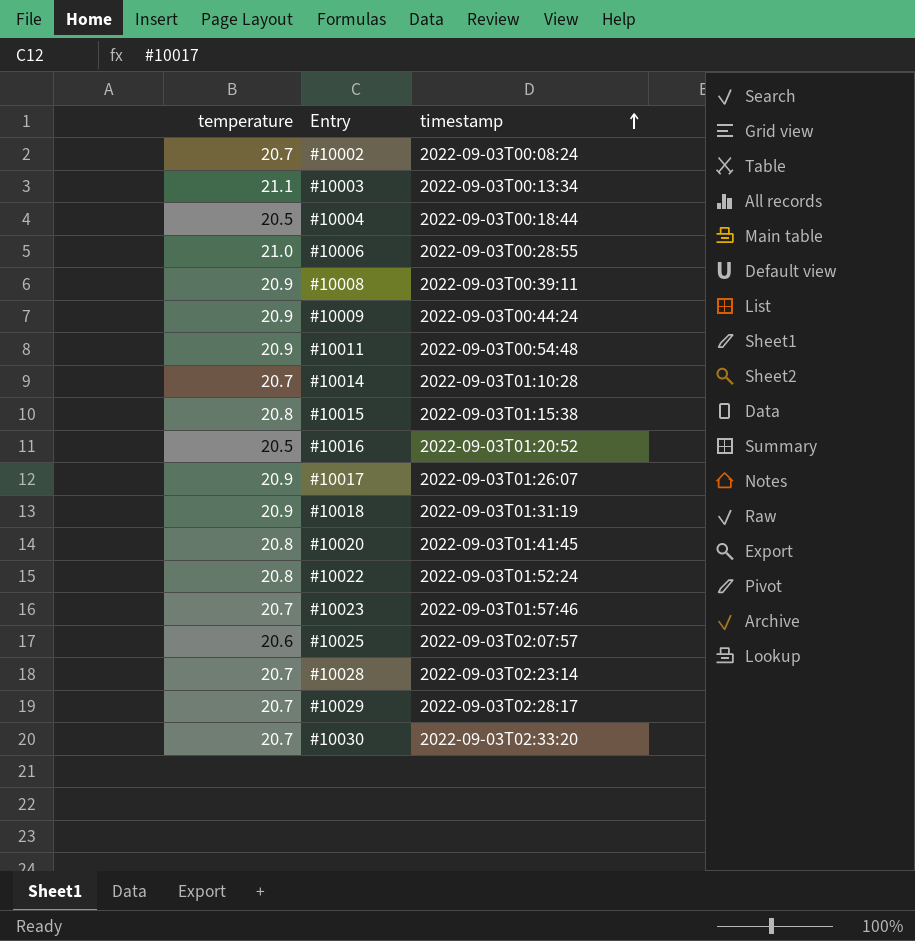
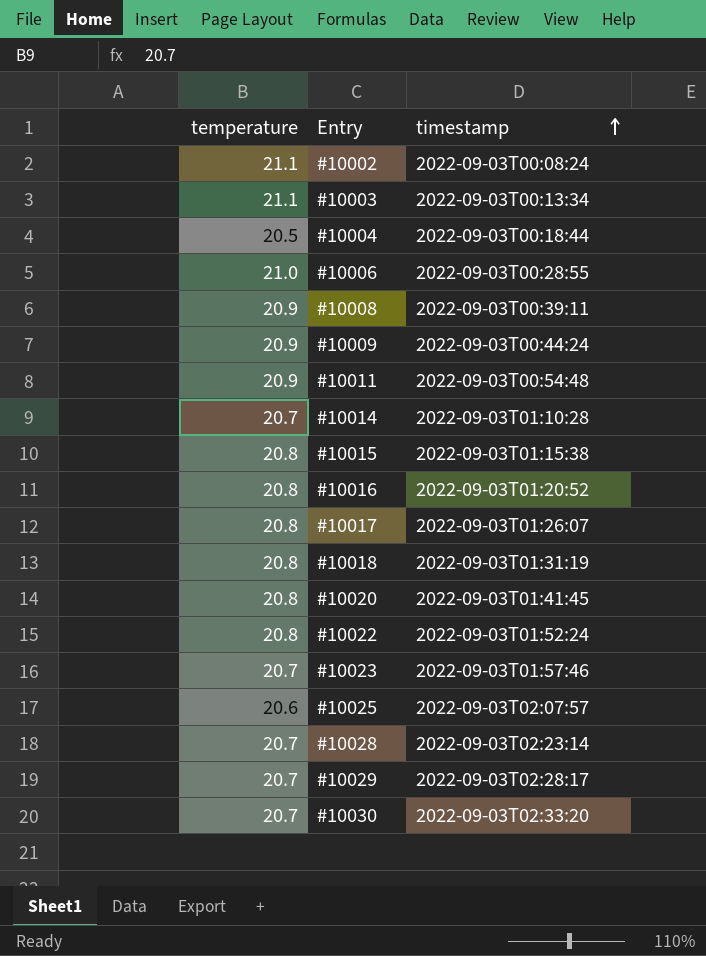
#10002 | temperature: 20.7 -> 21.1
#10016 | temperature: 20.5 -> 20.8
#10017 | temperature: 20.9 -> 20.8
#10018 | temperature: 20.9 -> 20.8

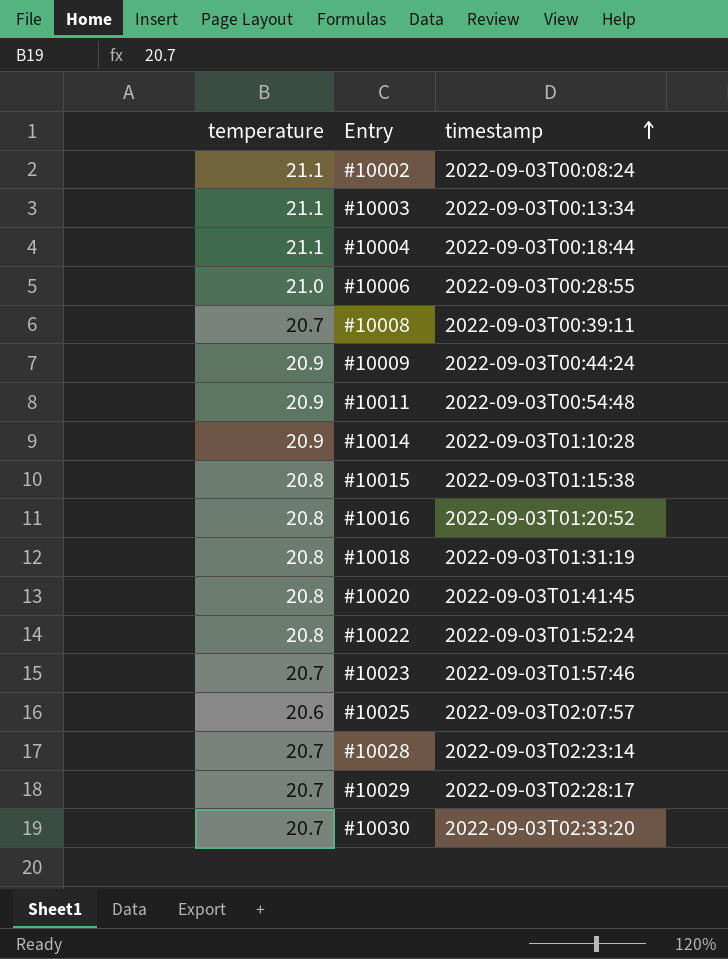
row #10017: 20.8 | 2022-09-03T01:26:07 -> none
#10004 | temperature: 20.5 -> 21.1
#10008 | temperature: 20.9 -> 20.7
#10014 | temperature: 20.7 -> 20.9

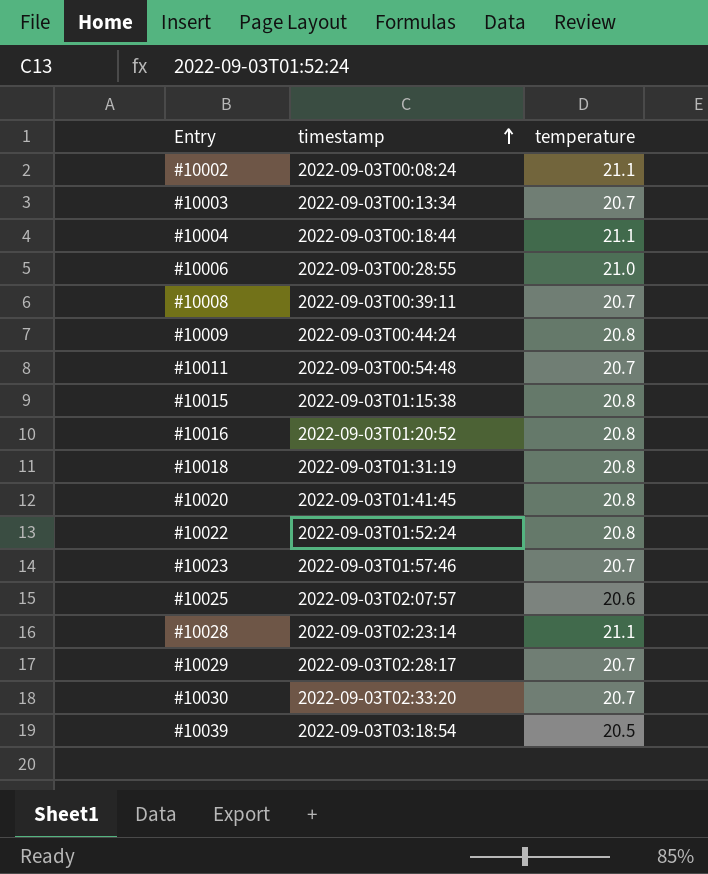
column temperature | position: 1 -> 3
row #10014: 20.9 | 2022-09-03T01:10:28 -> none
#10003 | temperature: 21.1 -> 20.7
#10009 | temperature: 20.9 -> 20.8
#10011 | temperature: 20.9 -> 20.7
#10028 | temperature: 20.7 -> 21.1
row #10039: none -> 2022-09-03T03:18:54 | 20.5

